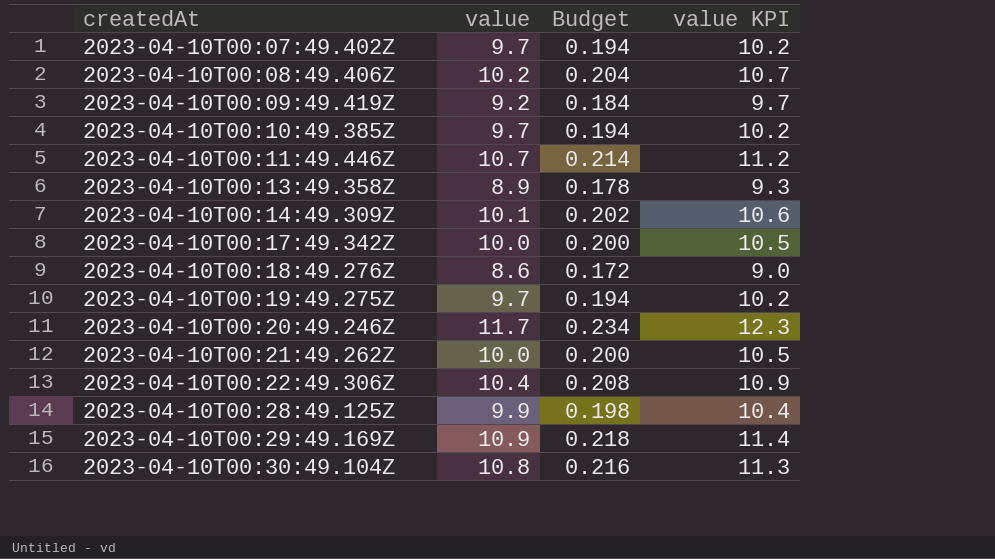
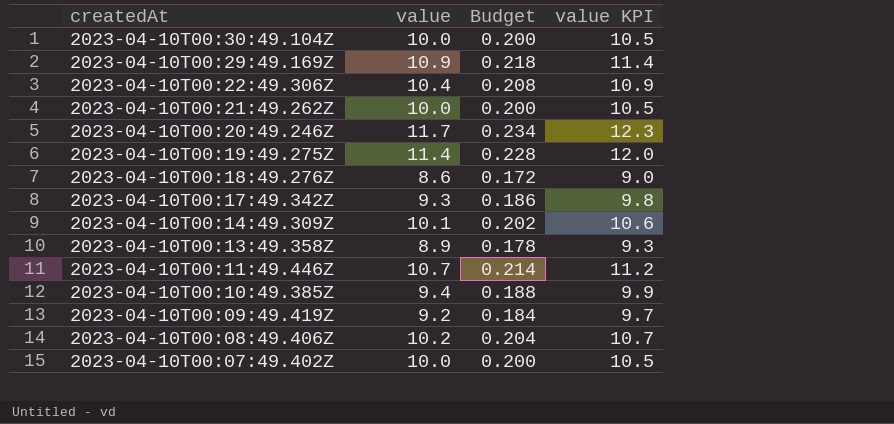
row order: createdAt ascending -> createdAt descending
row 2023-04-10T00:28:49.125Z: 9.9 | 0.198 | 10.4 -> none
2023-04-10T00:30:49.104Z | value: 10.8 -> 10.0
2023-04-10T00:30:49.104Z | Budget: 0.216 -> 0.200
2023-04-10T00:30:49.104Z | value KPI: 11.3 -> 10.5
2023-04-10T00:19:49.275Z | value: 9.7 -> 11.4
2023-04-10T00:19:49.275Z | Budget: 0.194 -> 0.228
2023-04-10T00:19:49.275Z | value KPI: 10.2 -> 12.0
2023-04-10T00:17:49.342Z | value: 10.0 -> 9.3
2023-04-10T00:17:49.342Z | Budget: 0.200 -> 0.186
2023-04-10T00:17:49.342Z | value KPI: 10.5 -> 9.8
2023-04-10T00:10:49.385Z | value: 9.7 -> 9.4
2023-04-10T00:10:49.385Z | Budget: 0.194 -> 0.188
2023-04-10T00:10:49.385Z | value KPI: 10.2 -> 9.9
2023-04-10T00:07:49.402Z | value: 9.7 -> 10.0
2023-04-10T00:07:49.402Z | Budget: 0.194 -> 0.200
2023-04-10T00:07:49.402Z | value KPI: 10.2 -> 10.5

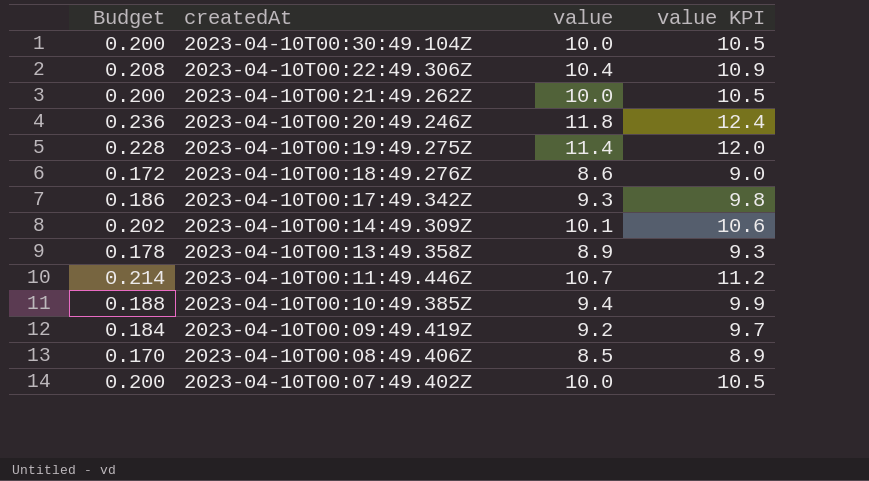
column Budget | position: 3 -> 1
row 2023-04-10T00:29:49.169Z: 10.9 | 0.218 | 11.4 -> none
2023-04-10T00:20:49.246Z | Budget: 0.234 -> 0.236
2023-04-10T00:20:49.246Z | value: 11.7 -> 11.8
2023-04-10T00:20:49.246Z | value KPI: 12.3 -> 12.4
2023-04-10T00:08:49.406Z | Budget: 0.204 -> 0.170
2023-04-10T00:08:49.406Z | value: 10.2 -> 8.5
2023-04-10T00:08:49.406Z | value KPI: 10.7 -> 8.9

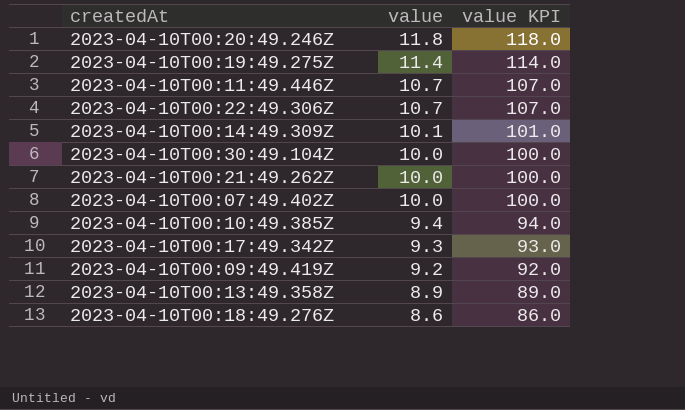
row order: createdAt descending -> value descending
column Budget | formula: [value] * 0.02 -> none
column value KPI | formula: [value] * 1.05 -> [value] * 10
row 2023-04-10T00:08:49.406Z: 0.170 | 8.5 | 8.9 -> none
2023-04-10T00:22:49.306Z | value: 10.4 -> 10.7

